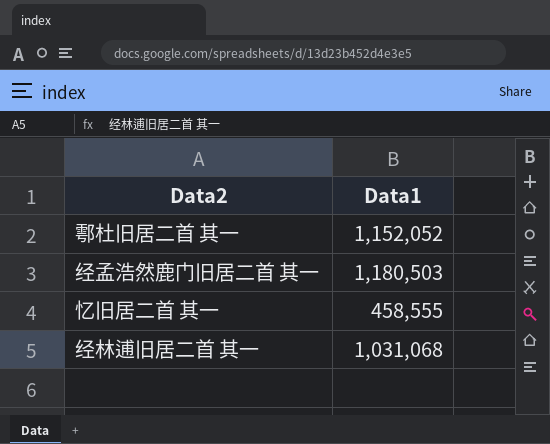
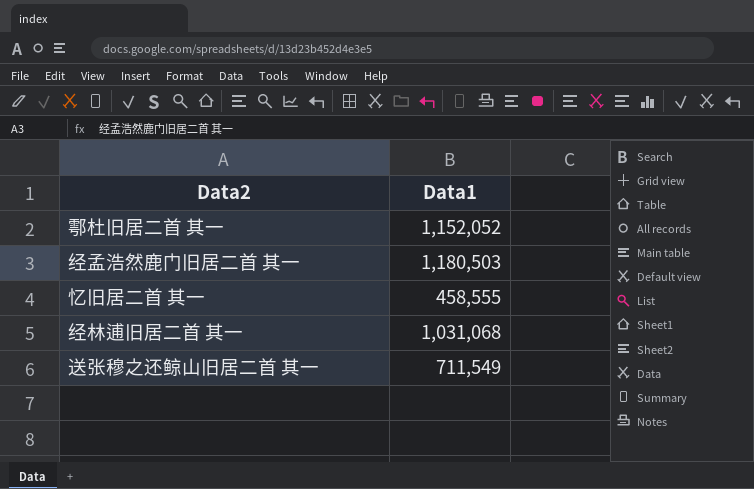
row 送张穆之还鲸山旧居二首 其一: none -> 711,549

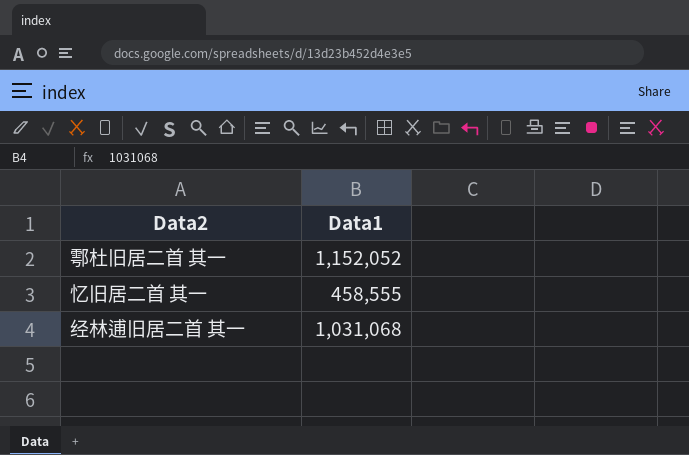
row 经孟浩然鹿门旧居二首 其一: 1,180,503 -> none
row 送张穆之还鲸山旧居二首 其一: 711,549 -> none

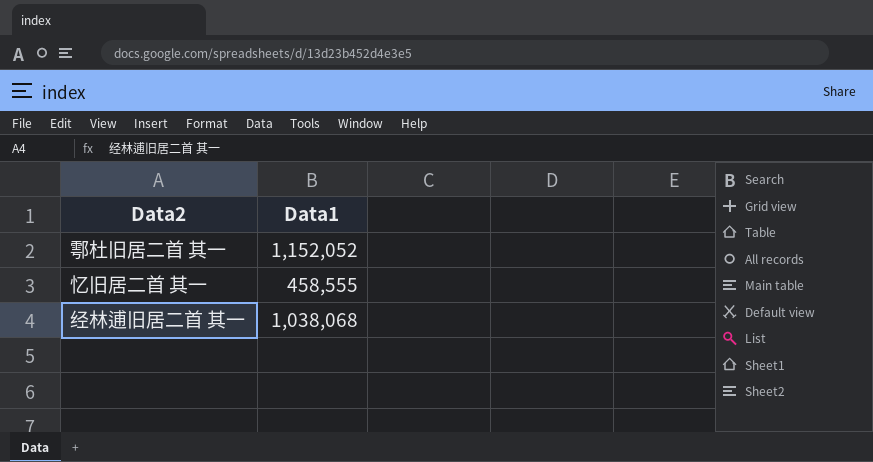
经林逋旧居二首 其一 | Data1: 1,031,068 -> 1,038,068

